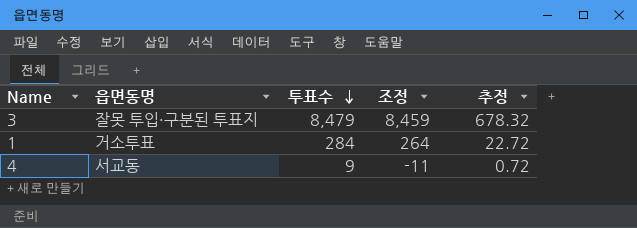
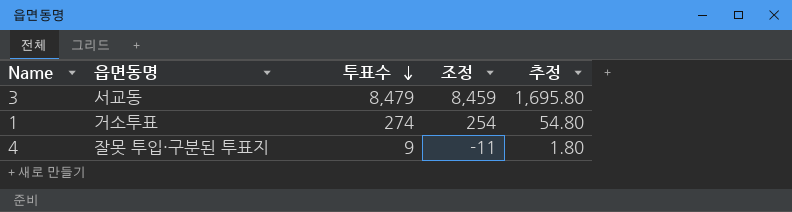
column 추정 | formula: [투표수] * 0.08 -> [투표수] * 0.2
3 | 읍면동명: 잘못 투입·구분된 투표지 -> 서교동
1 | 투표수: 284 -> 274
1 | 조정: 264 -> 254
4 | 읍면동명: 서교동 -> 잘못 투입·구분된 투표지

